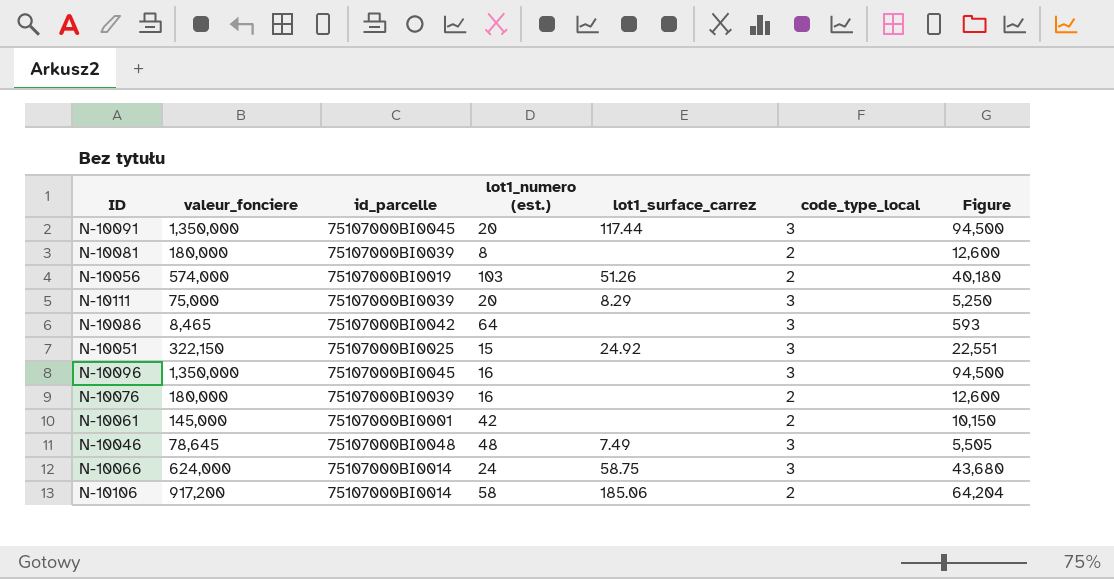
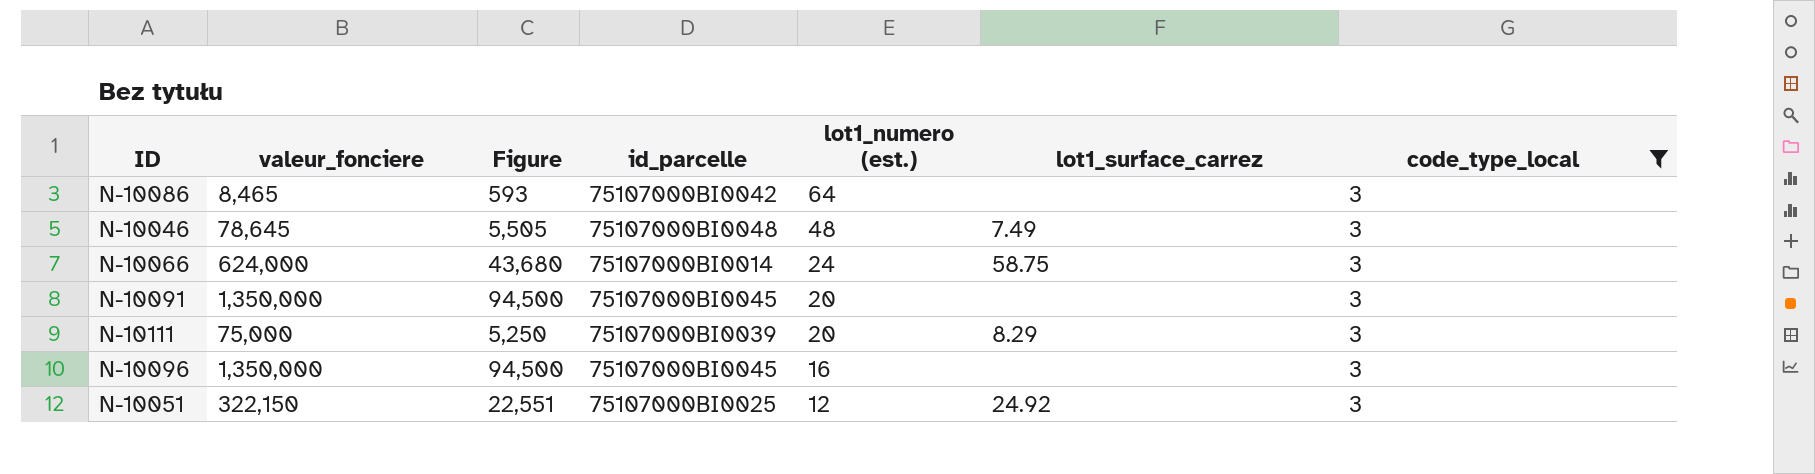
filter: none -> code_type_local = 3
row order: none -> lot1_numero (est.) descending
column Figure | position: 7 -> 3
N-10091 | lot1_surface_carrez: 117.44 -> none
N-10051 | lot1_numero (est.): 15 -> 12

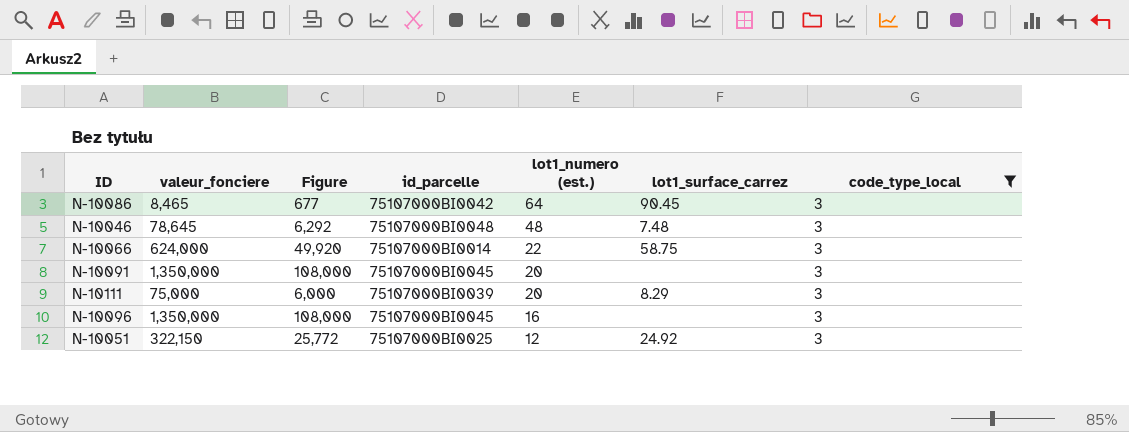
column Figure | formula: [valeur_fonciere] * 0.07 -> [valeur_fonciere] * 0.08
N-10086 | lot1_surface_carrez: none -> 90.45
N-10046 | lot1_surface_carrez: 7.49 -> 7.48
N-10066 | lot1_numero (est.): 24 -> 22

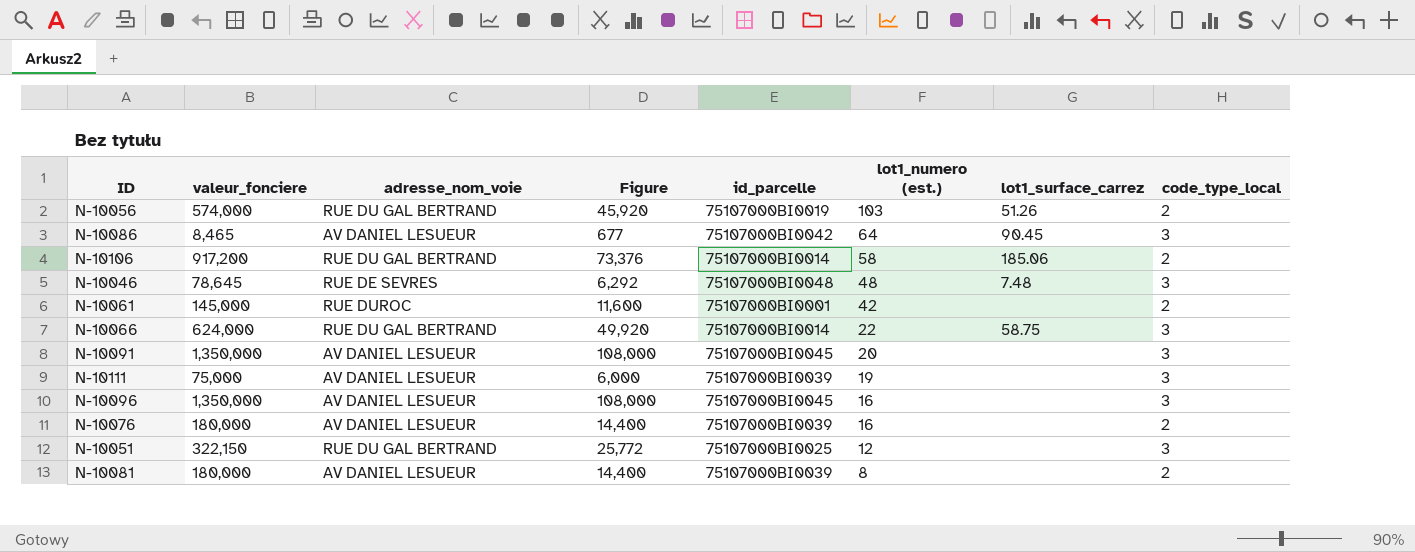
filter: code_type_local = 3 -> none
column adresse_nom_voie | position: none -> 3
N-10111 | lot1_numero (est.): 20 -> 19
N-10111 | lot1_surface_carrez: 8.29 -> none
N-10051 | lot1_surface_carrez: 24.92 -> none

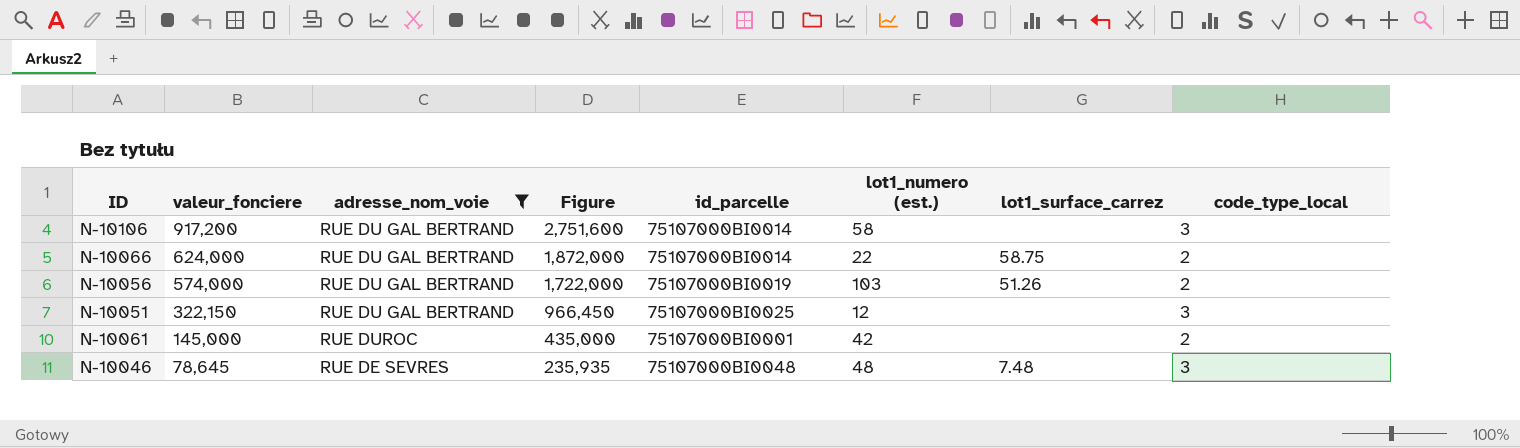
filter: none -> adresse_nom_voie != AV DANIEL LESUEUR
row order: lot1_numero (est.) descending -> valeur_fonciere descending
column Figure | formula: [valeur_fonciere] * 0.08 -> [valeur_fonciere] * 3
N-10106 | lot1_surface_carrez: 185.06 -> none
N-10106 | code_type_local: 2 -> 3
N-10066 | code_type_local: 3 -> 2

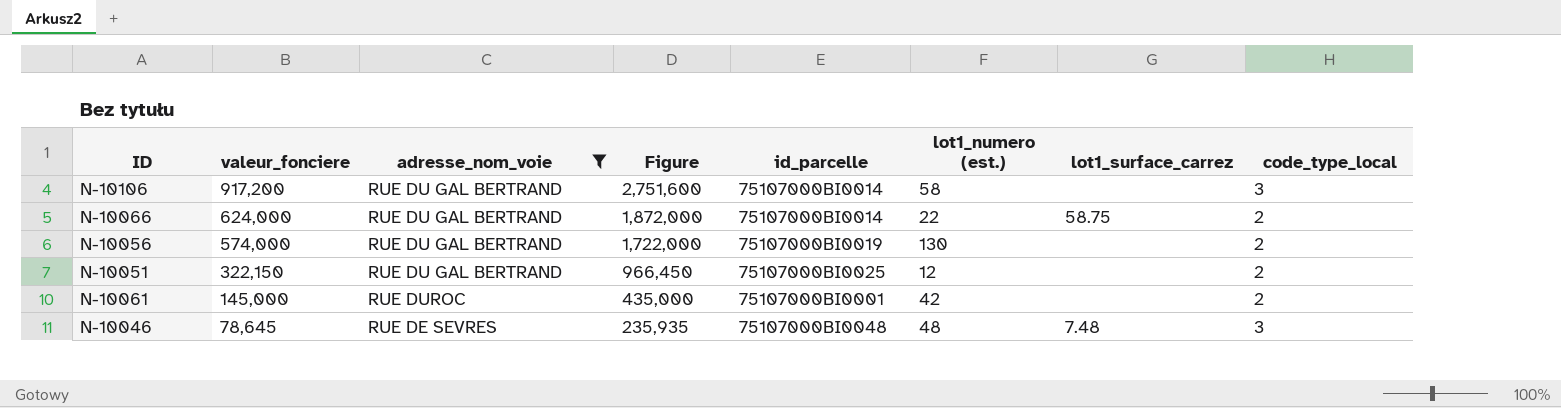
N-10056 | lot1_numero (est.): 103 -> 130
N-10056 | lot1_surface_carrez: 51.26 -> none
N-10051 | code_type_local: 3 -> 2

